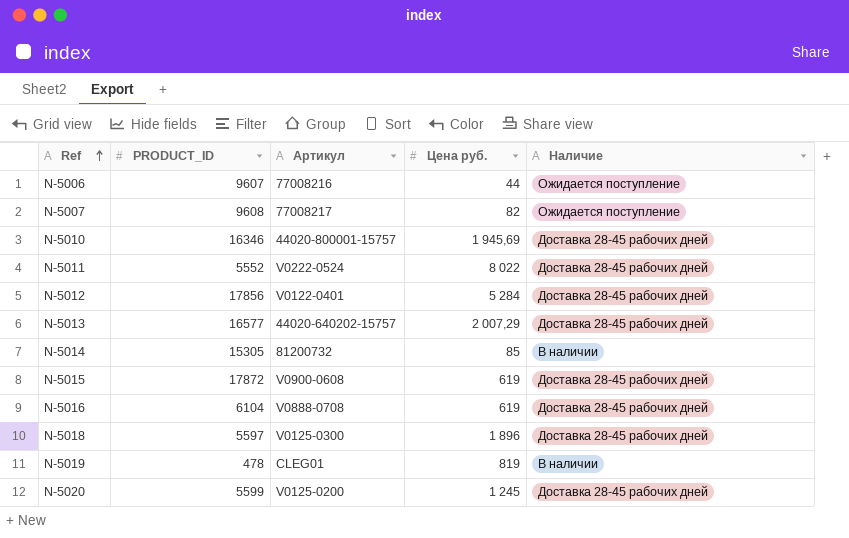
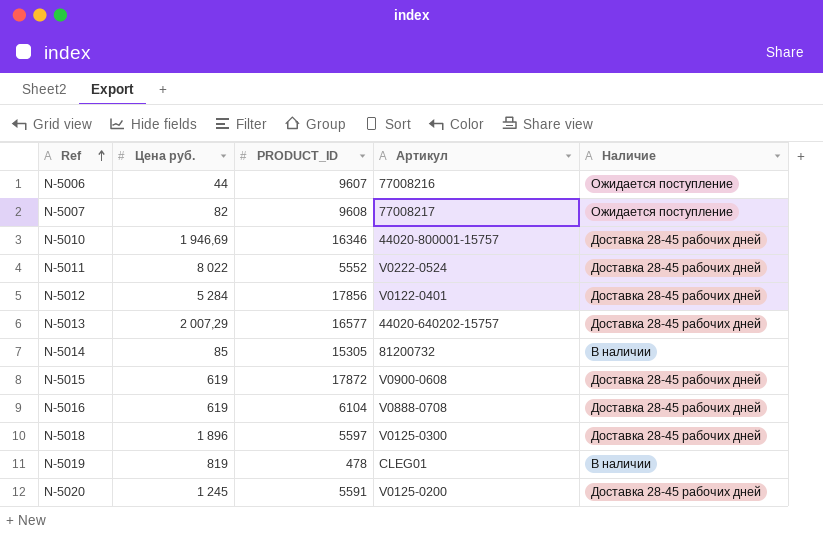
column Цена руб. | position: 4 -> 2
N-5010 | Цена руб.: 1 945,69 -> 1 946,69
N-5020 | PRODUCT_ID: 5599 -> 5591

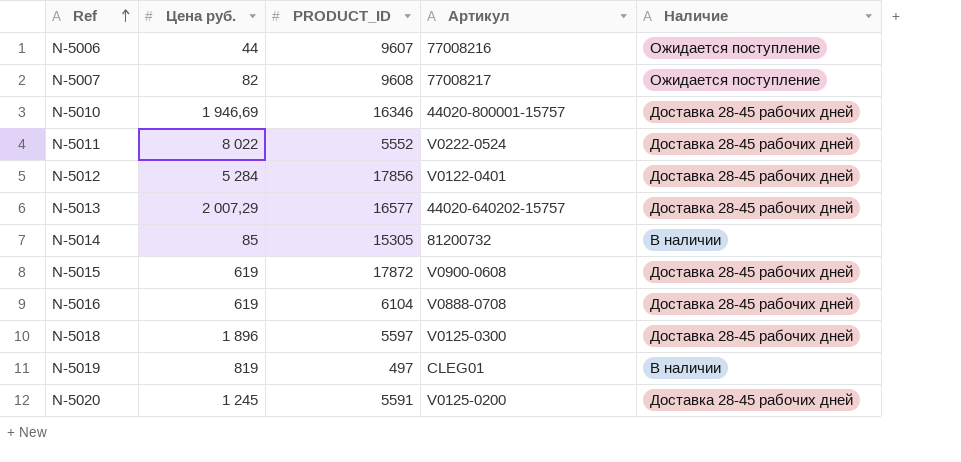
N-5019 | PRODUCT_ID: 478 -> 497

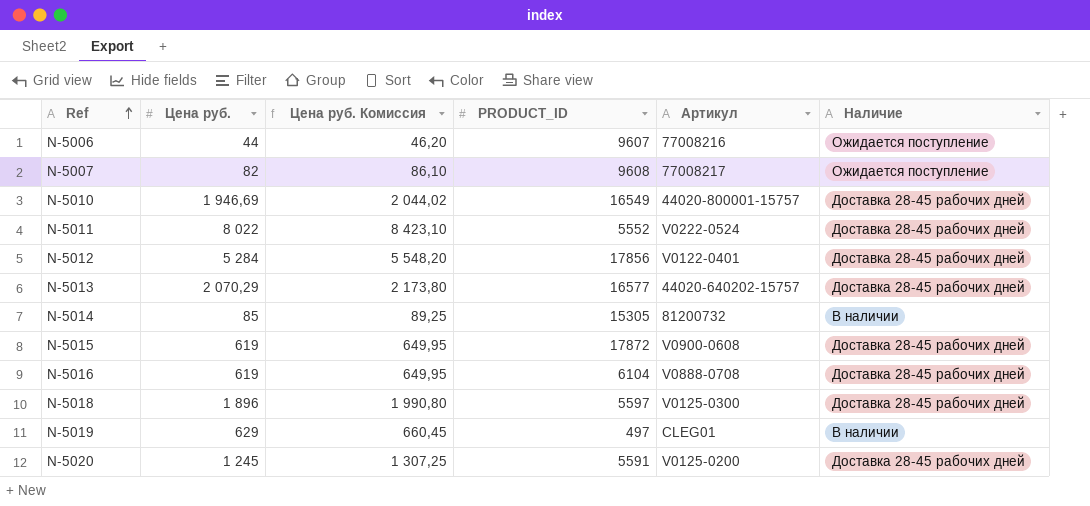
column Цена руб. Комиссия | formula: none -> [Цена руб.] * 1,05
N-5010 | PRODUCT_ID: 16346 -> 16549
N-5013 | Цена руб.: 2 007,29 -> 2 070,29
N-5019 | Цена руб.: 819 -> 629

